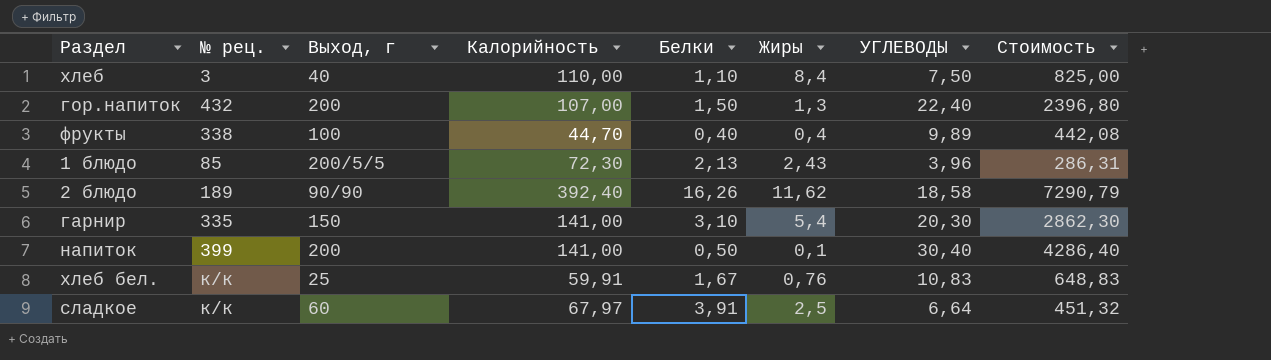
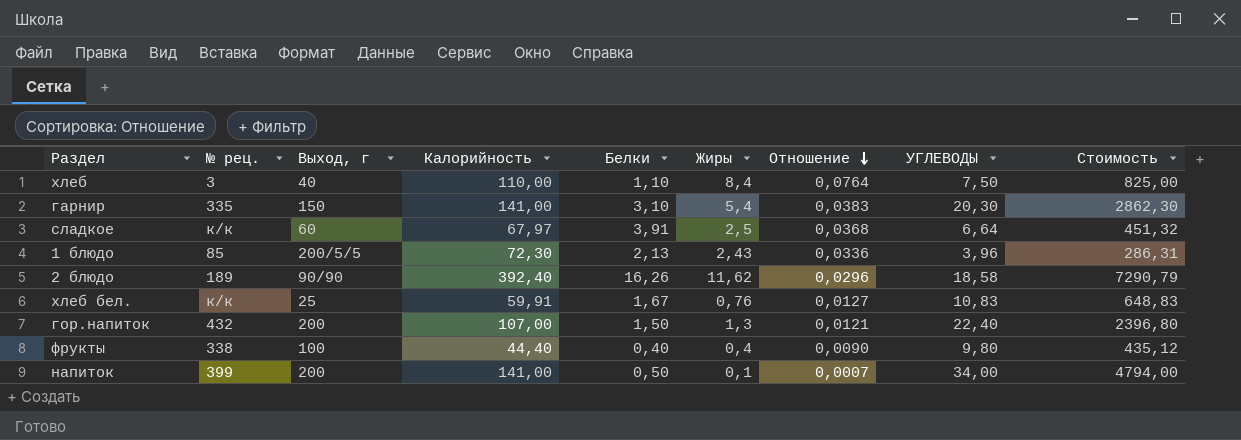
row order: none -> Отношение descending
column Отношение | formula: none -> [Жиры] / [Калорийность]
фрукты | Калорийность: 44,70 -> 44,40
фрукты | УГЛЕВОДЫ: 9,89 -> 9,80
фрукты | Стоимость: 442,08 -> 435,12
напиток | УГЛЕВОДЫ: 30,40 -> 34,00
напиток | Стоимость: 4286,40 -> 4794,00

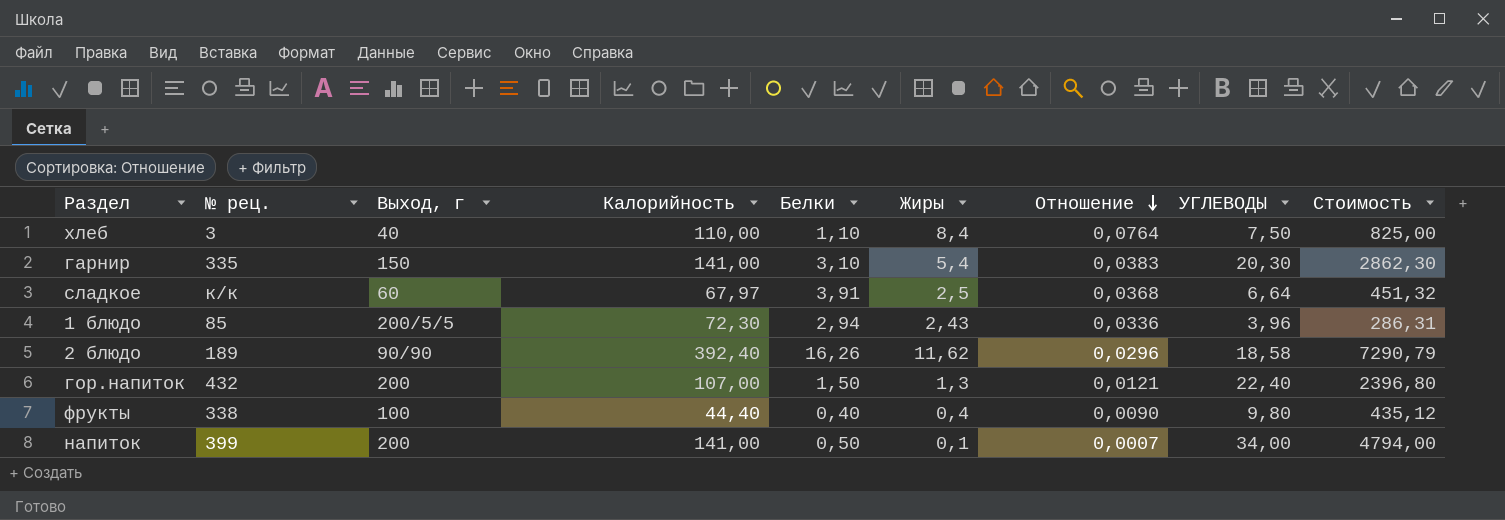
row хлеб бел.: к/к | 25 | 59,91 | 1,67 | 0,76 | 0,0127 | 10,83 | 648,83 -> none
1 блюдо | Белки: 2,13 -> 2,94

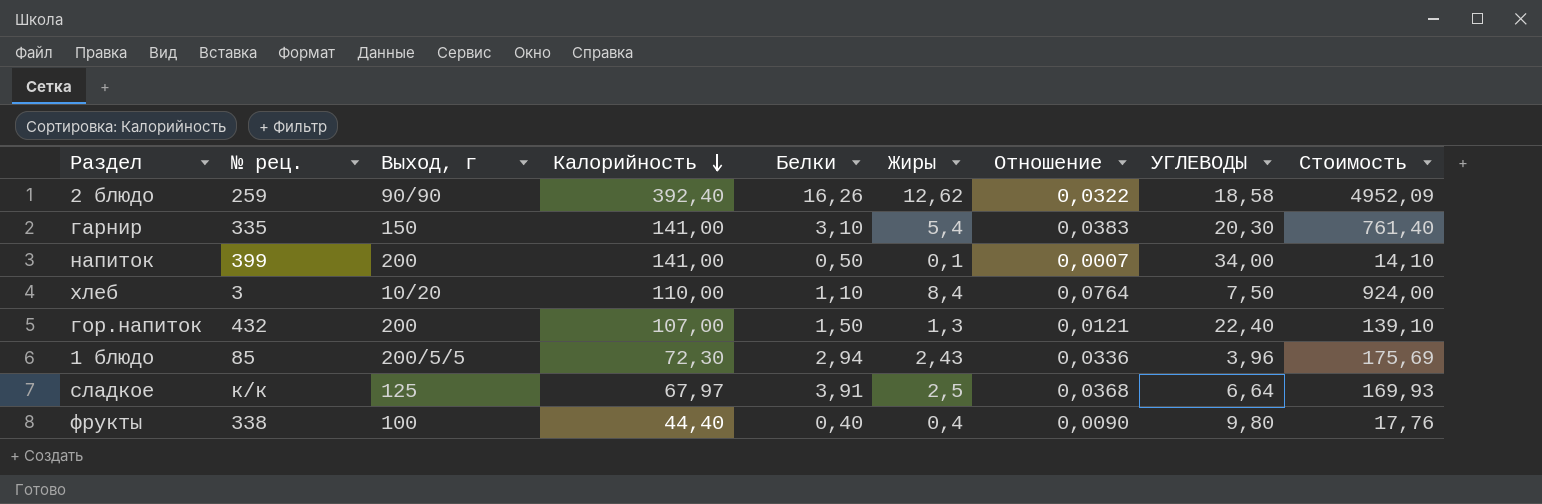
row order: Отношение descending -> Калорийность descending
column Стоимость | formula: [Калорийность] * [УГЛЕВОДЫ] -> [Калорийность] * [Жиры]
2 блюдо | № рец.: 189 -> 259
2 блюдо | Жиры: 11,62 -> 12,62
2 блюдо | Отношение: 0,0296 -> 0,0322
хлеб | Выход, г: 40 -> 10/20
сладкое | Выход, г: 60 -> 125

